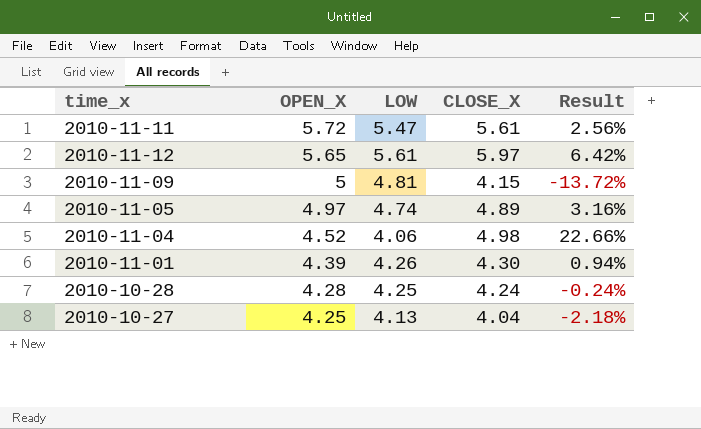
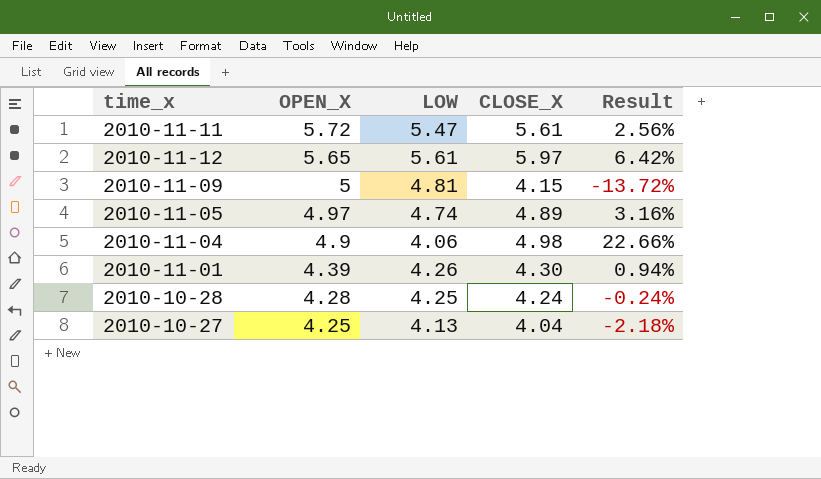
2010-11-04 | OPEN_X: 4.52 -> 4.9

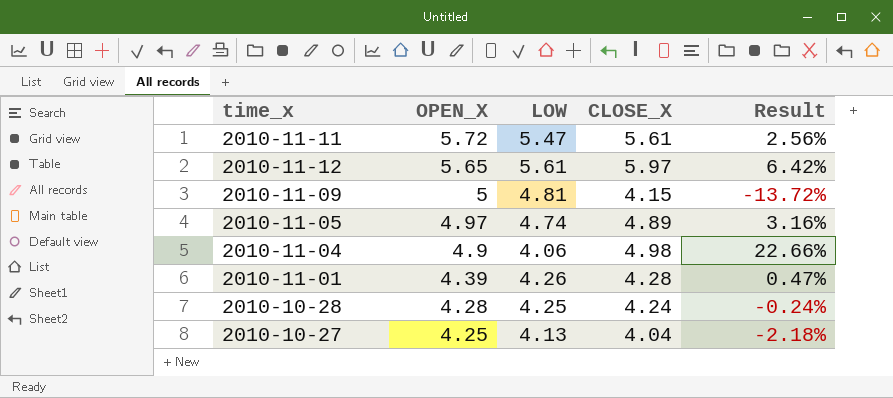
2010-11-01 | CLOSE_X: 4.30 -> 4.28
2010-11-01 | Result: 0.94% -> 0.47%

